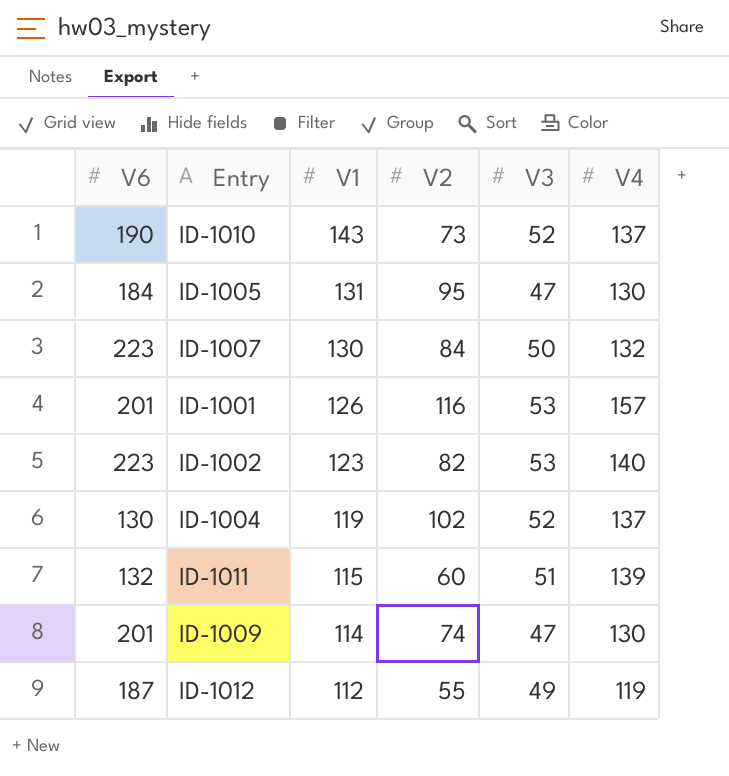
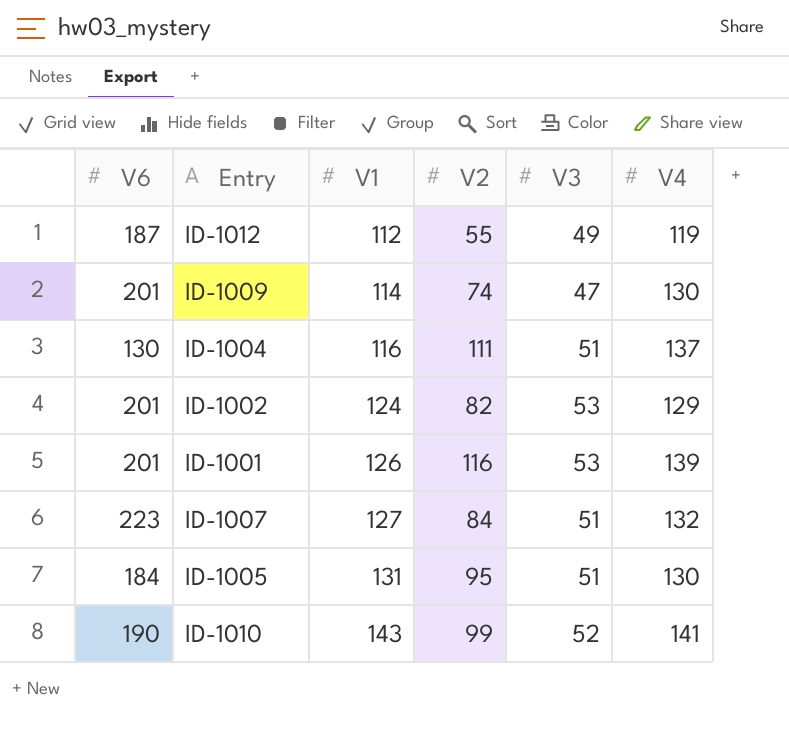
row order: V1 descending -> V1 ascending
row ID-1011: 132 | 115 | 60 | 51 | 139 -> none
ID-1004 | V1: 119 -> 116
ID-1004 | V2: 102 -> 111
ID-1004 | V3: 52 -> 51
ID-1002 | V6: 223 -> 201
ID-1002 | V1: 123 -> 124
ID-1002 | V4: 140 -> 129
ID-1001 | V4: 157 -> 139
ID-1007 | V1: 130 -> 127
ID-1007 | V3: 50 -> 51
ID-1005 | V3: 47 -> 51
ID-1010 | V2: 73 -> 99
ID-1010 | V4: 137 -> 141

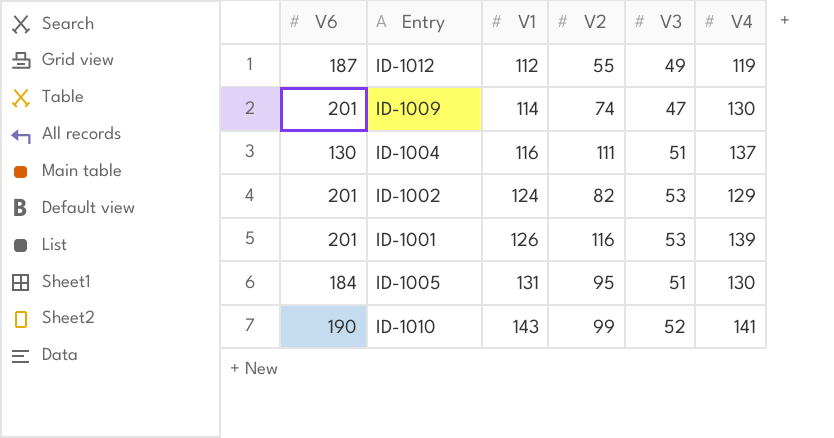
row ID-1007: 223 | 127 | 84 | 51 | 132 -> none

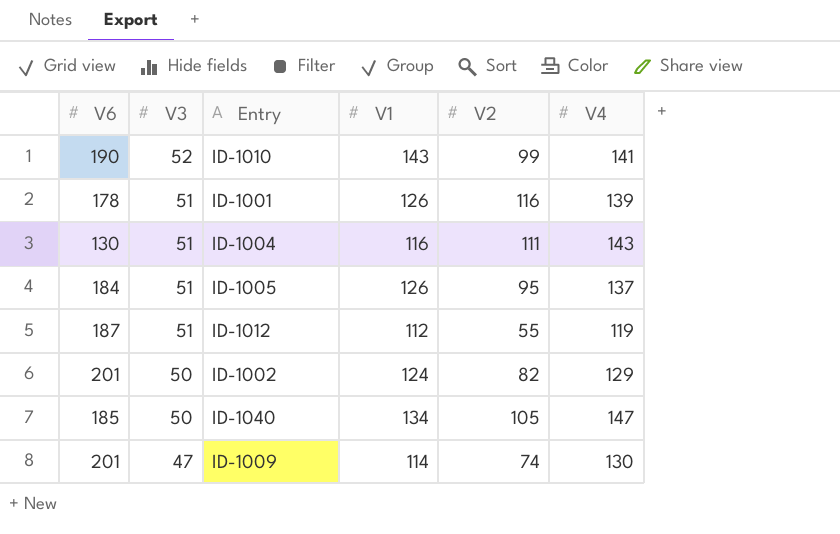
row order: V1 ascending -> V3 descending
column V3 | position: 5 -> 2
ID-1001 | V6: 201 -> 178
ID-1001 | V3: 53 -> 51
ID-1004 | V4: 137 -> 143
ID-1005 | V1: 131 -> 126
ID-1005 | V4: 130 -> 137
ID-1012 | V3: 49 -> 51
ID-1002 | V3: 53 -> 50
row ID-1040: none -> 185 | 50 | 134 | 105 | 147

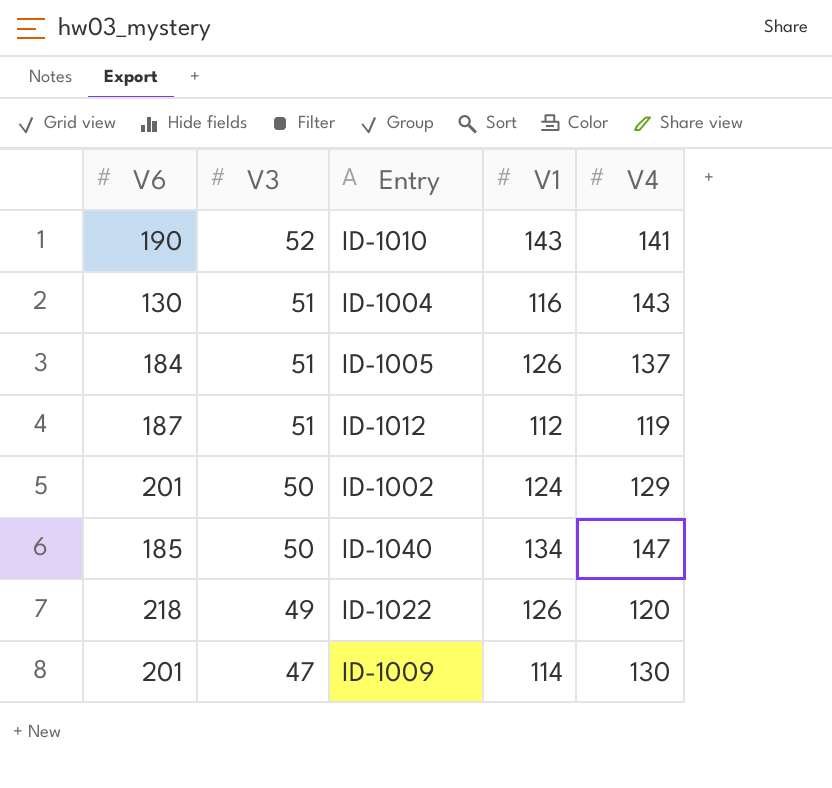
column V2 | position: 5 -> none
row ID-1001: 178 | 51 | 126 | 116 | 139 -> none
row ID-1022: none -> 218 | 49 | 126 | 120

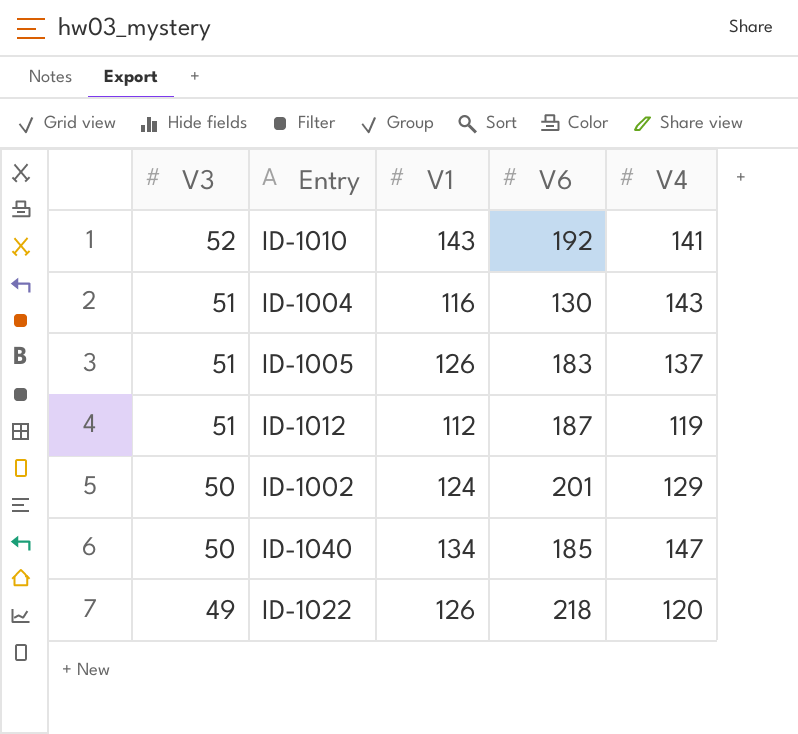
column V6 | position: 1 -> 4
row ID-1009: 201 | 47 | 114 | 130 -> none
ID-1010 | V6: 190 -> 192
ID-1005 | V6: 184 -> 183

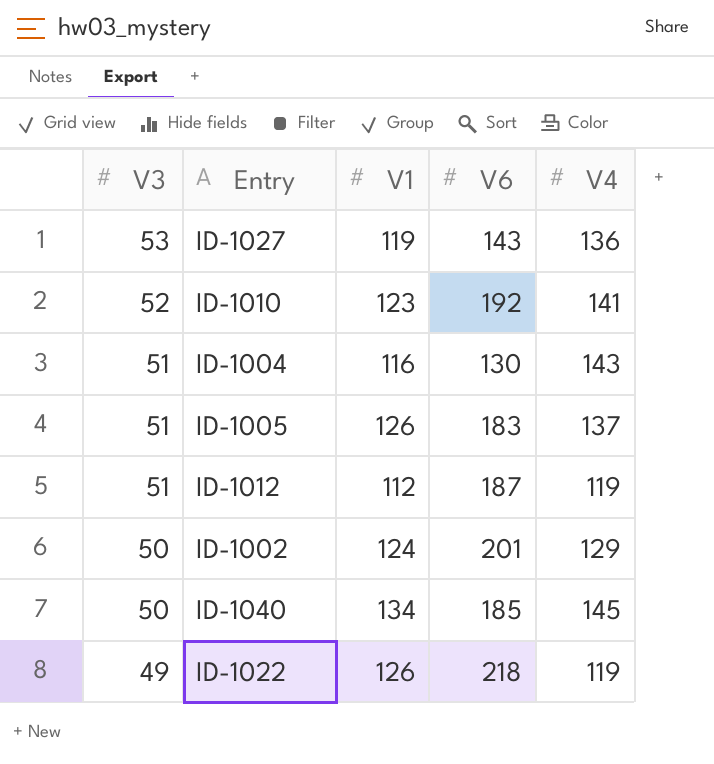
row ID-1027: none -> 53 | 119 | 143 | 136
ID-1010 | V1: 143 -> 123
ID-1040 | V4: 147 -> 145
ID-1022 | V4: 120 -> 119

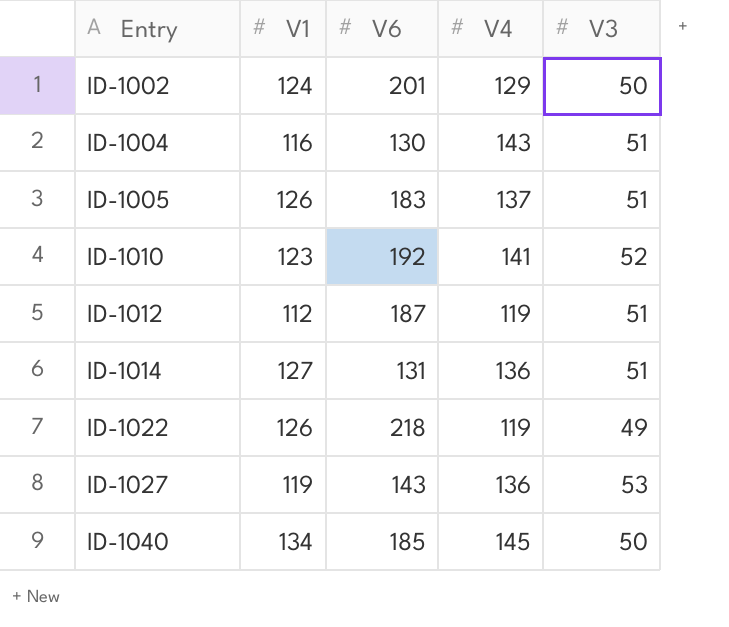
row order: V3 descending -> Entry ascending
column V3 | position: 1 -> 5
row ID-1014: none -> 127 | 131 | 136 | 51

